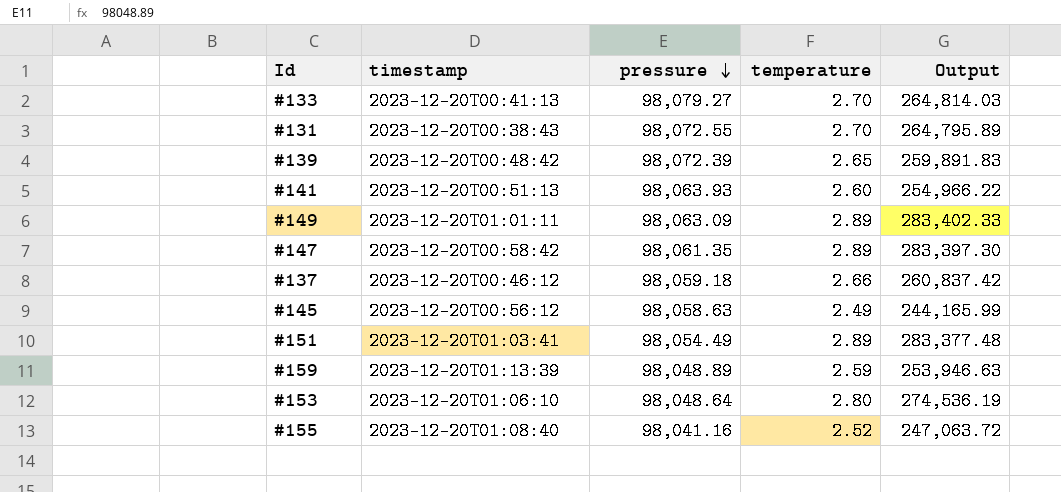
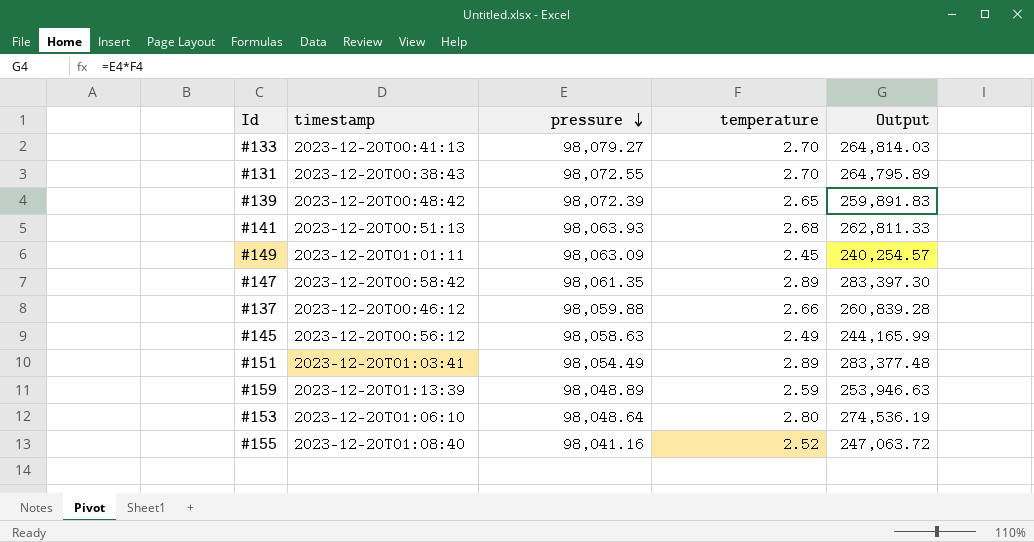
#141 | temperature: 2.60 -> 2.68
#141 | Output: 254,966.22 -> 262,811.33
#149 | temperature: 2.89 -> 2.45
#149 | Output: 283,402.33 -> 240,254.57
#137 | pressure: 98,059.18 -> 98,059.88
#137 | Output: 260,837.42 -> 260,839.28

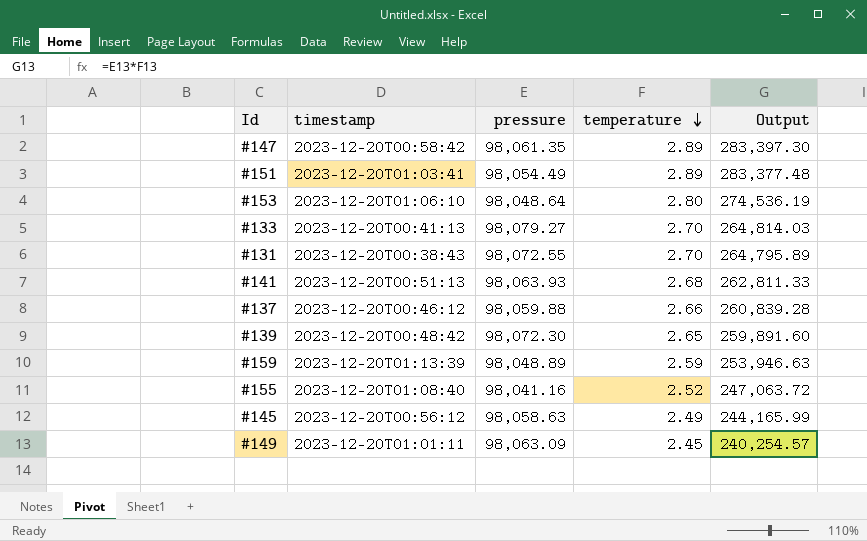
row order: pressure descending -> temperature descending
#139 | pressure: 98,072.39 -> 98,072.30
#139 | Output: 259,891.83 -> 259,891.60

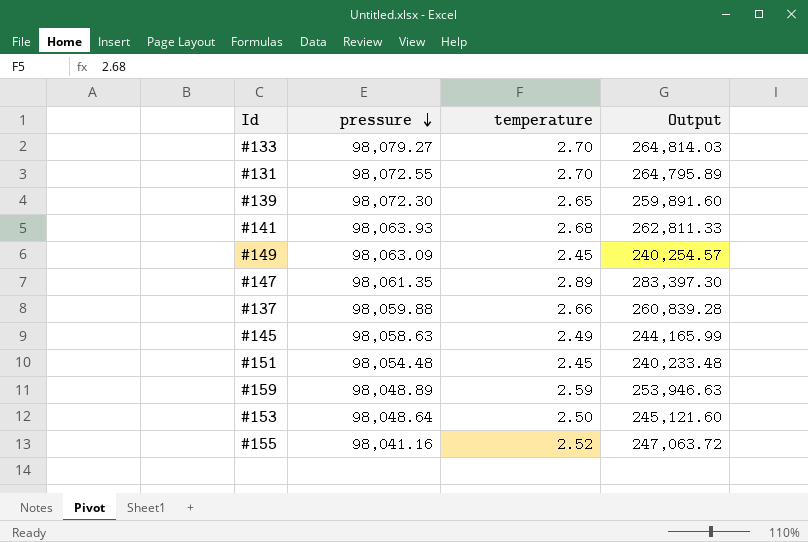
row order: temperature descending -> pressure descending
column timestamp | position: 2 -> none
#151 | pressure: 98,054.49 -> 98,054.48
#151 | temperature: 2.89 -> 2.45
#151 | Output: 283,377.48 -> 240,233.48
#153 | temperature: 2.80 -> 2.50
#153 | Output: 274,536.19 -> 245,121.60

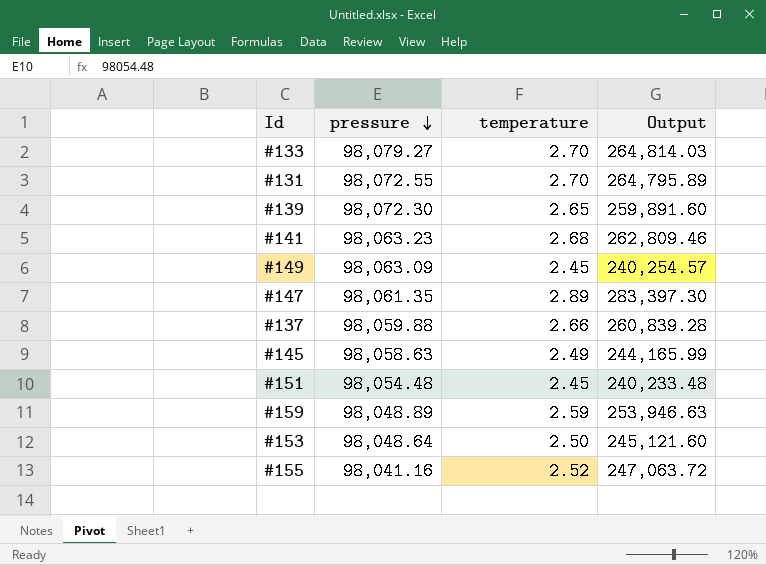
#141 | pressure: 98,063.93 -> 98,063.23
#141 | Output: 262,811.33 -> 262,809.46

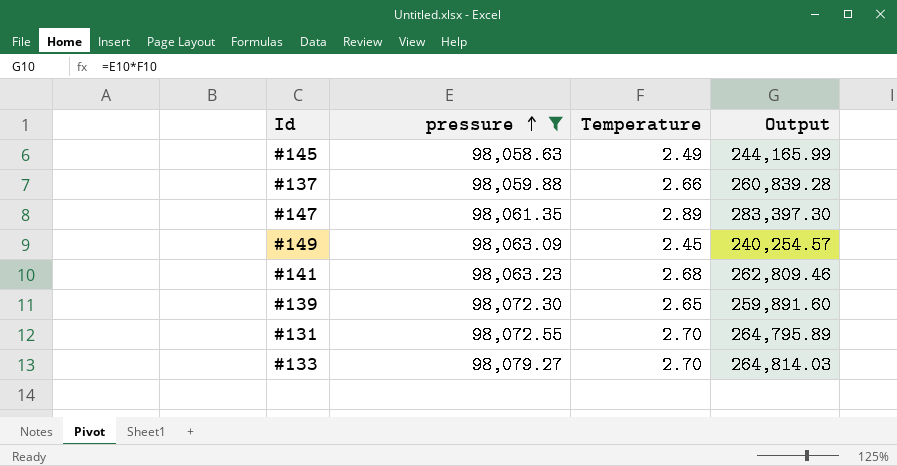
filter: none -> pressure >= 98,058.63
row order: pressure descending -> pressure ascending
column name: temperature -> Temperature

